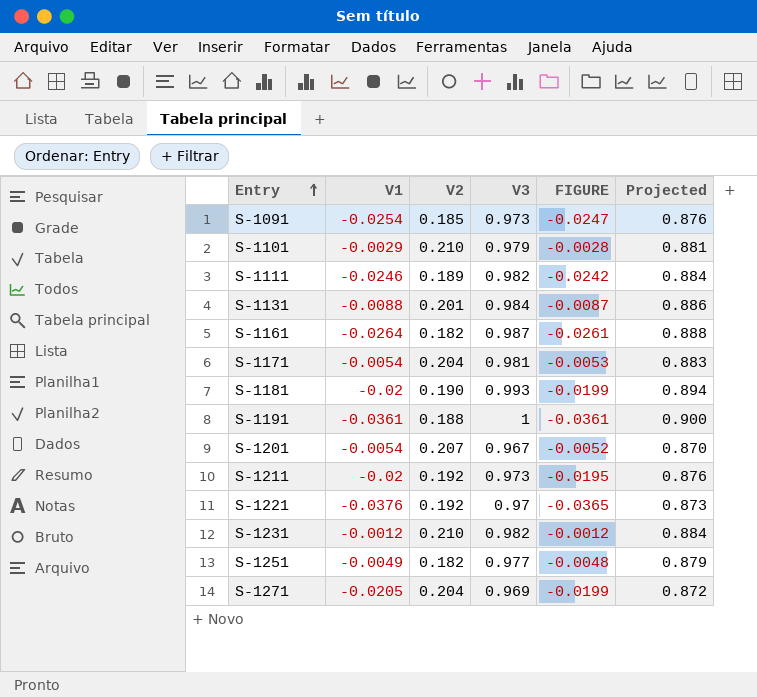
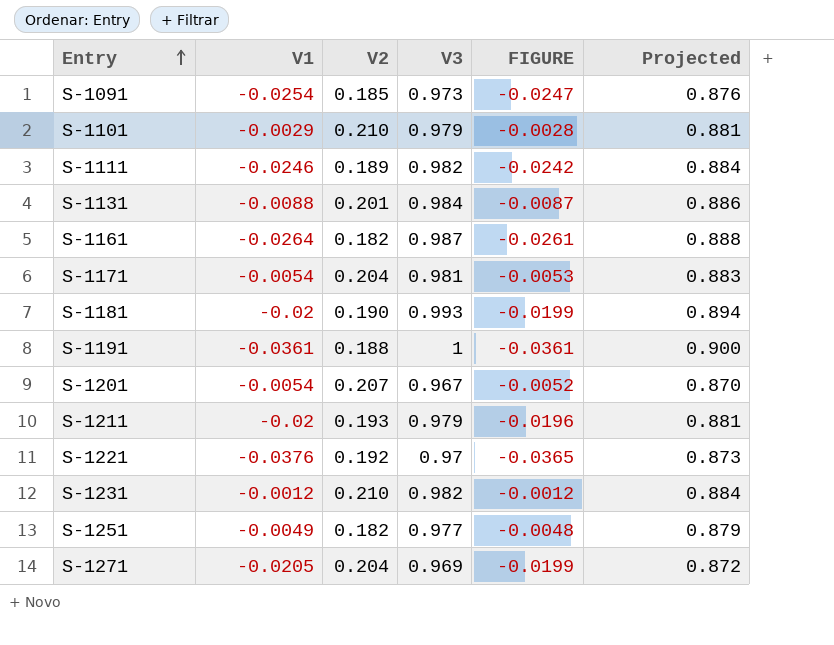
S-1211 | V2: 0.192 -> 0.193
S-1211 | V3: 0.973 -> 0.979
S-1211 | FIGURE: -0.0195 -> -0.0196
S-1211 | Projected: 0.876 -> 0.881

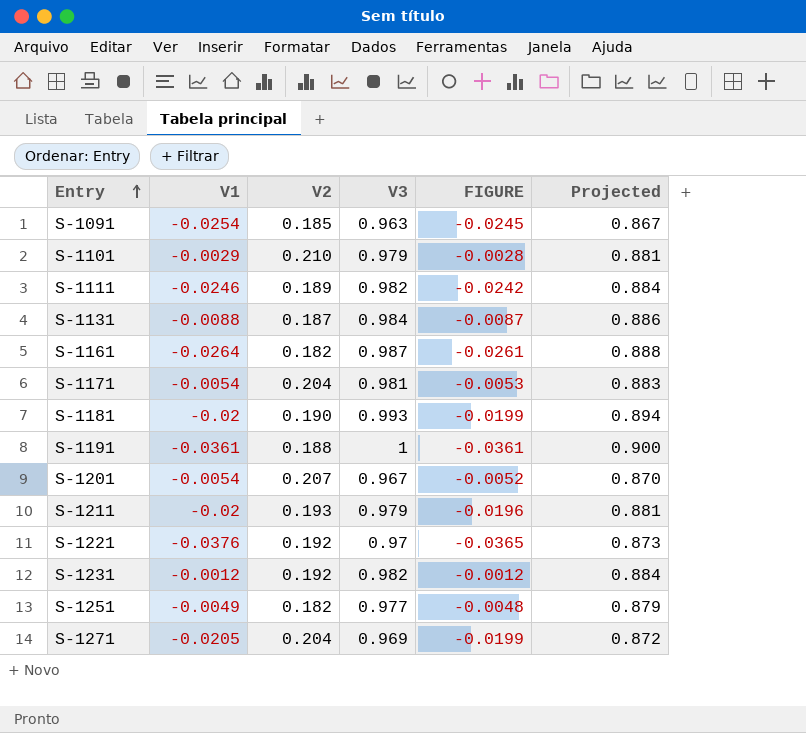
S-1091 | V3: 0.973 -> 0.963
S-1091 | FIGURE: -0.0247 -> -0.0245
S-1091 | Projected: 0.876 -> 0.867
S-1131 | V2: 0.201 -> 0.187
S-1231 | V2: 0.210 -> 0.192

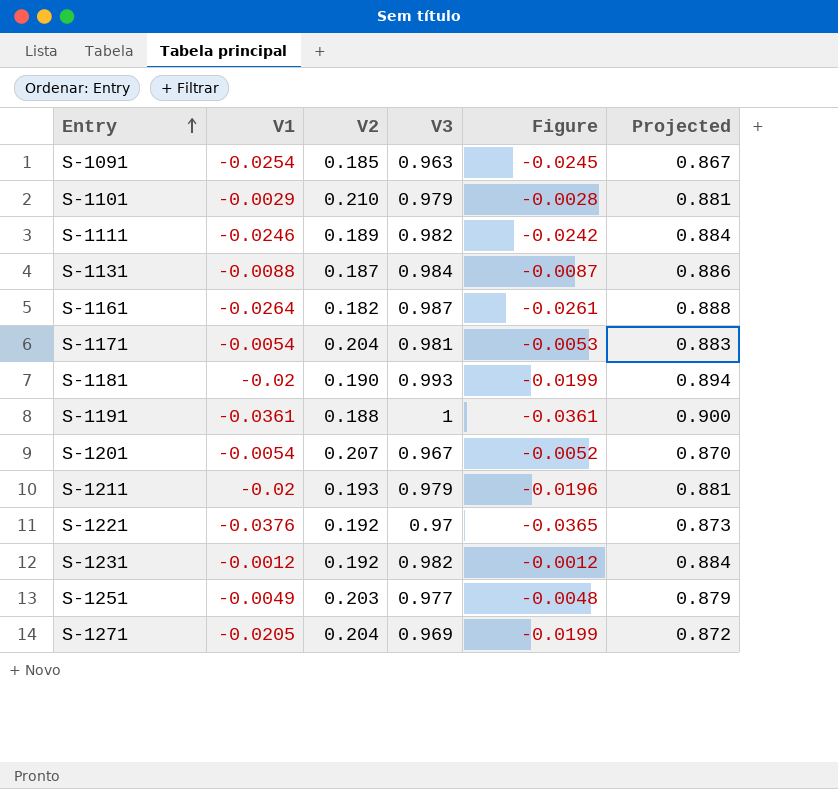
column name: FIGURE -> Figure
S-1251 | V2: 0.182 -> 0.203

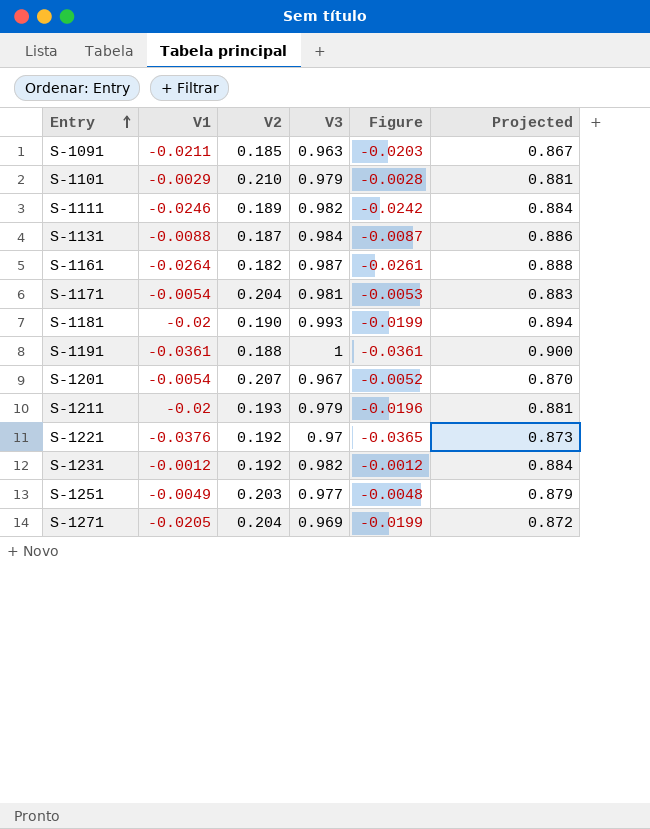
S-1091 | V1: -0.0254 -> -0.0211
S-1091 | Figure: -0.0245 -> -0.0203

